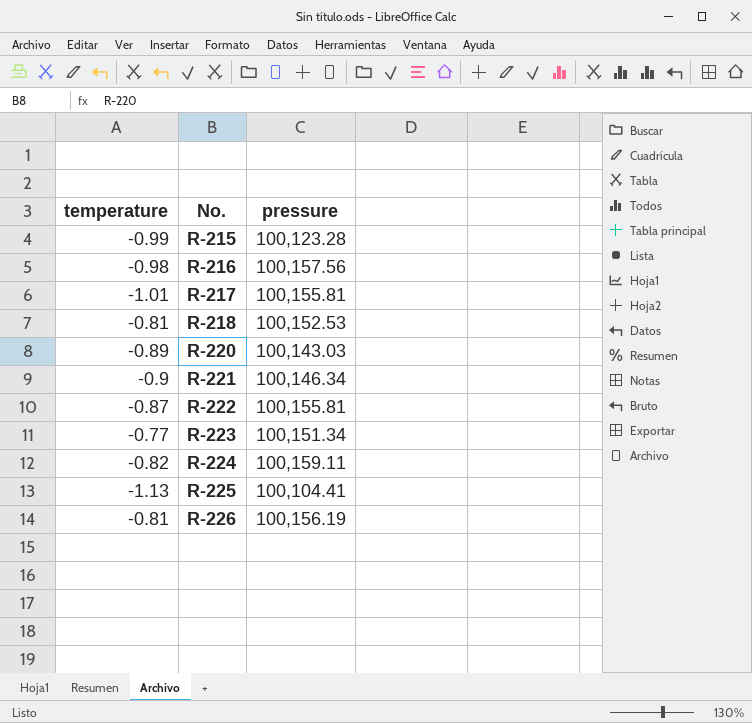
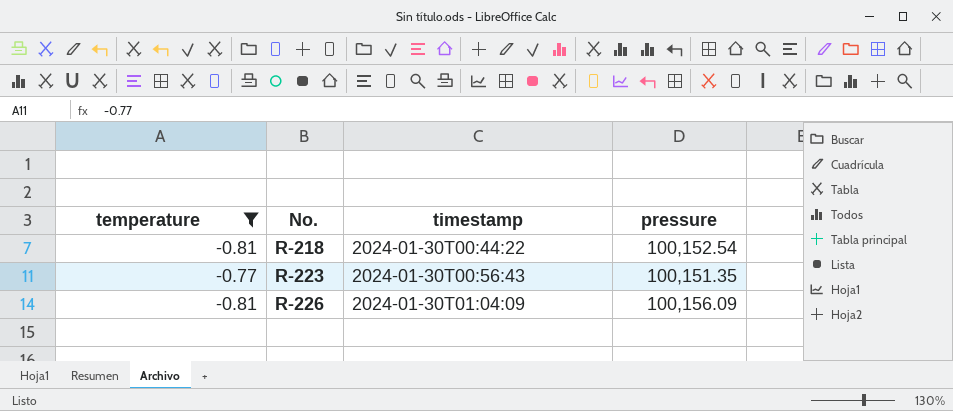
filter: none -> temperature >= -0.81
column timestamp | position: none -> 3
R-218 | pressure: 100,152.53 -> 100,152.54
R-223 | pressure: 100,151.34 -> 100,151.35
R-226 | pressure: 100,156.19 -> 100,156.09

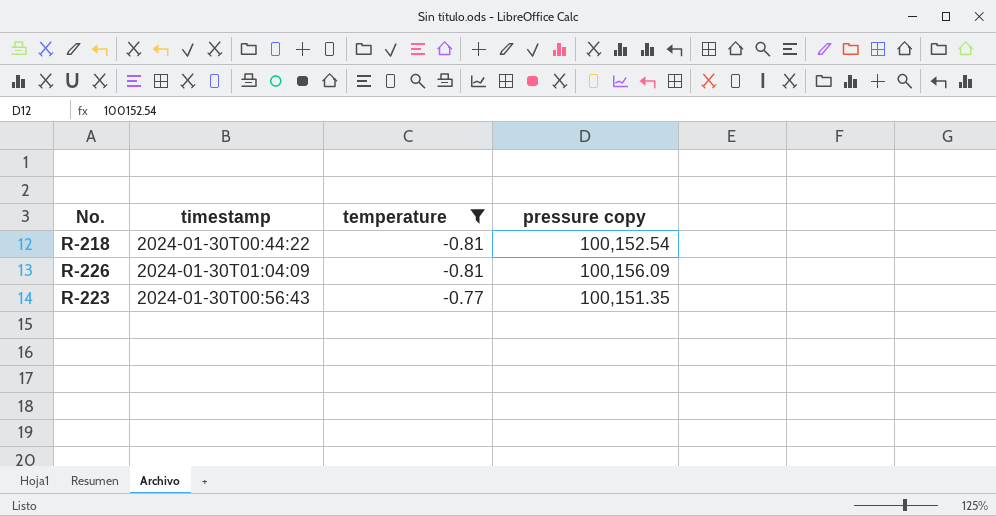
row order: No. ascending -> temperature ascending
column temperature | position: 1 -> 3
column name: pressure -> pressure copy

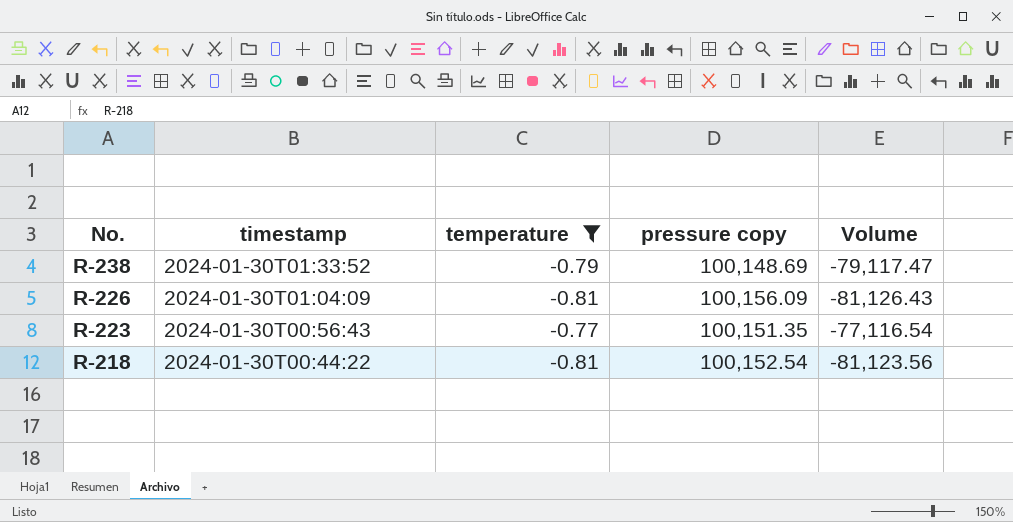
row order: temperature ascending -> No. descending
column Volume | formula: none -> [temperature] * [pressure copy]
row R-238: none -> 2024-01-30T01:33:52 | -0.79 | 100,148.69 | -79,117.47

